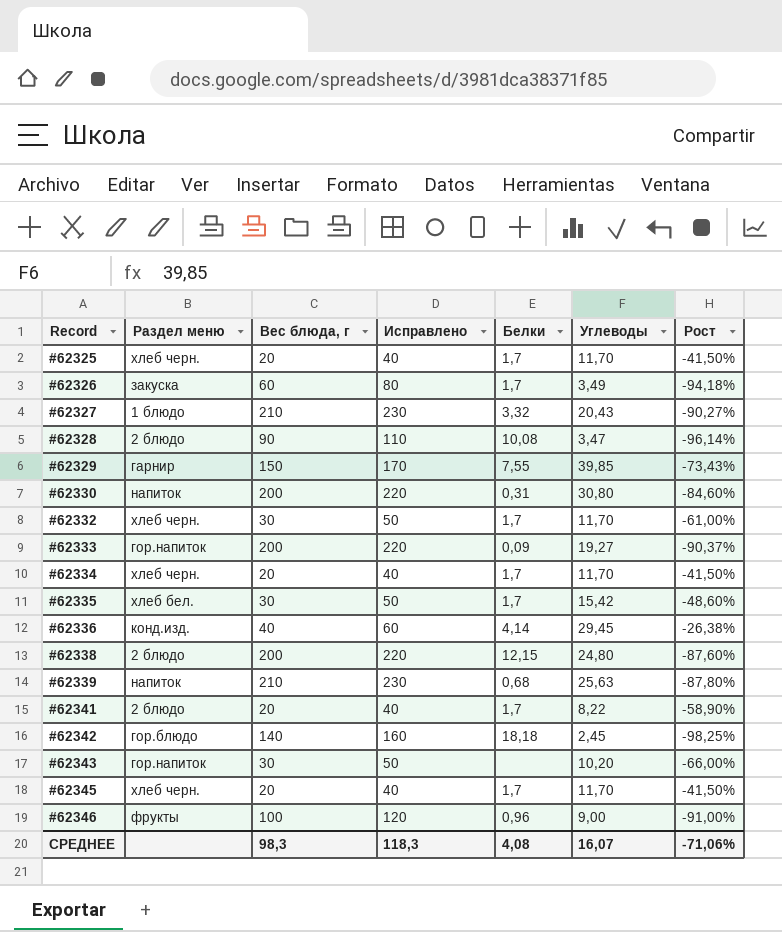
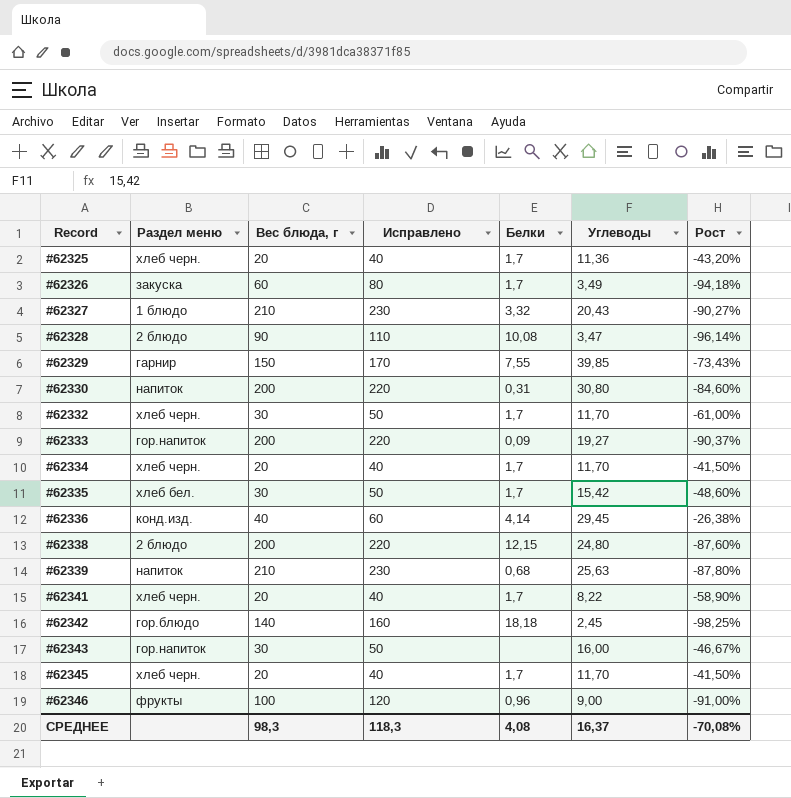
#62325 | Углеводы: 11,70 -> 11,36
#62325 | Рост: -41,50% -> -43,20%
#62341 | Раздел меню: 2 блюдо -> хлеб черн.
#62343 | Углеводы: 10,20 -> 16,00
#62343 | Рост: -66,00% -> -46,67%
СРЕДНЕЕ | Углеводы: 16,07 -> 16,37
СРЕДНЕЕ | Рост: -71,06% -> -70,08%

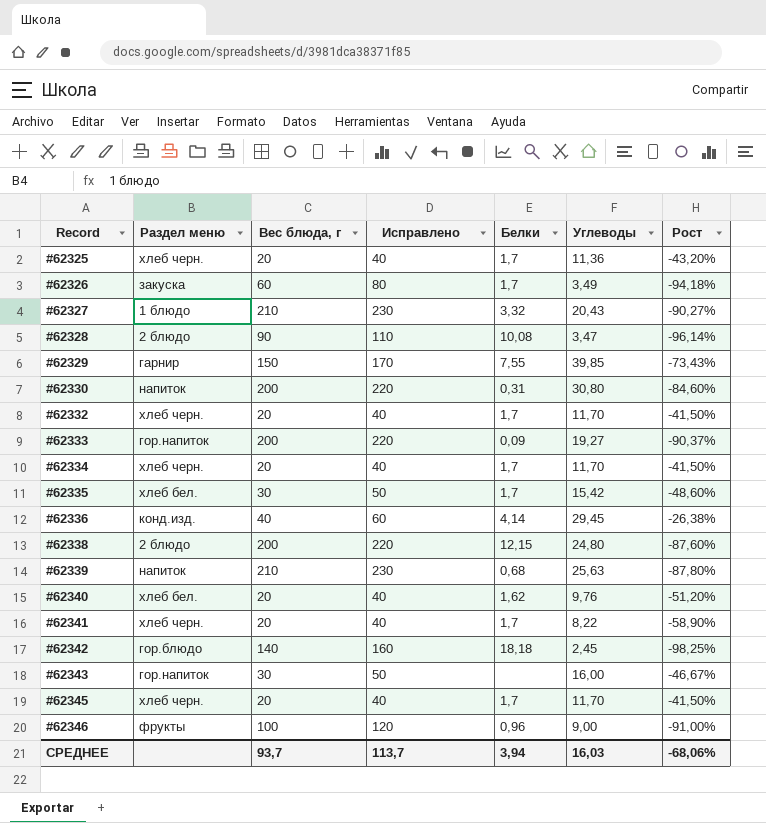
#62332 | Вес блюда, г: 30 -> 20
#62332 | Исправлено: 50 -> 40
#62332 | Рост: -61,00% -> -41,50%
row #62340: none -> хлеб бел. | 20 | 40 | 1,62 | 9,76 | -51,20%
СРЕДНЕЕ | Вес блюда, г: 98,3 -> 93,7
СРЕДНЕЕ | Исправлено: 118,3 -> 113,7
СРЕДНЕЕ | Белки: 4,08 -> 3,94
СРЕДНЕЕ | Углеводы: 16,37 -> 16,03
СРЕДНЕЕ | Рост: -70,08% -> -68,06%

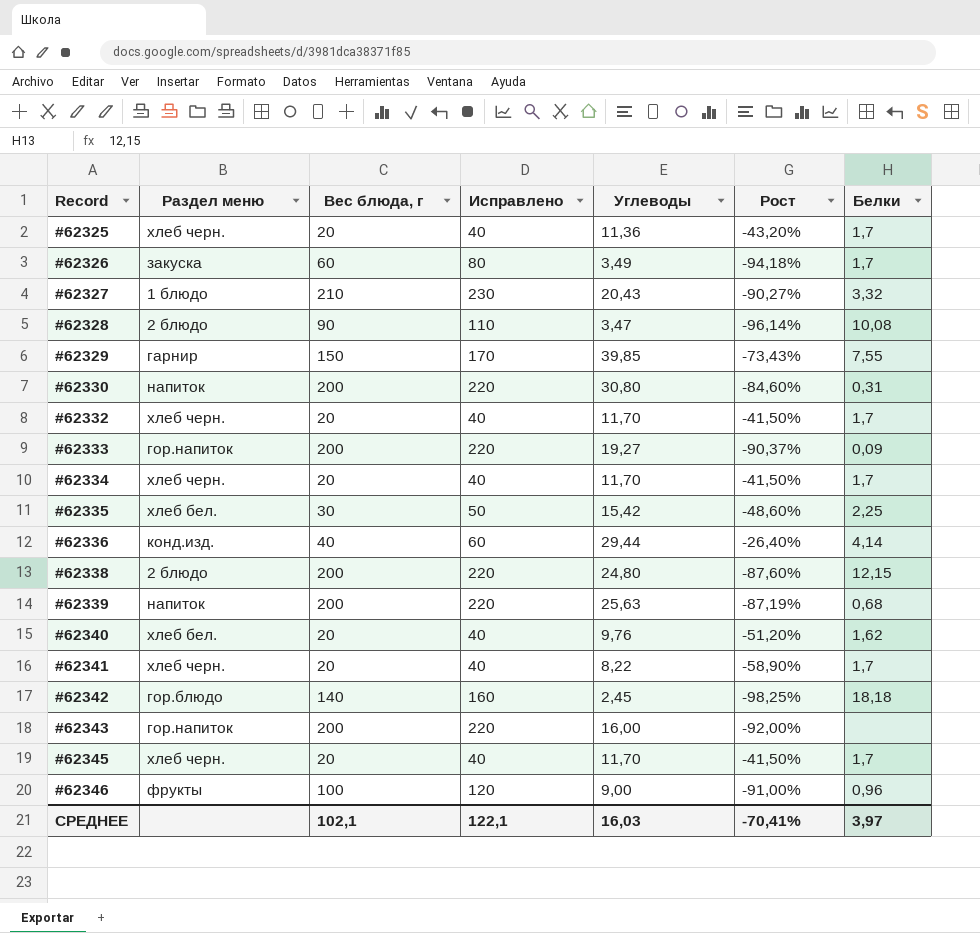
column Белки | position: 5 -> 7
#62335 | Белки: 1,7 -> 2,25
#62336 | Углеводы: 29,45 -> 29,44
#62336 | Рост: -26,38% -> -26,40%
#62339 | Вес блюда, г: 210 -> 200
#62339 | Исправлено: 230 -> 220
#62339 | Рост: -87,80% -> -87,19%
#62343 | Вес блюда, г: 30 -> 200
#62343 | Исправлено: 50 -> 220
#62343 | Рост: -46,67% -> -92,00%
СРЕДНЕЕ | Вес блюда, г: 93,7 -> 102,1
СРЕДНЕЕ | Исправлено: 113,7 -> 122,1
СРЕДНЕЕ | Рост: -68,06% -> -70,41%
СРЕДНЕЕ | Белки: 3,94 -> 3,97

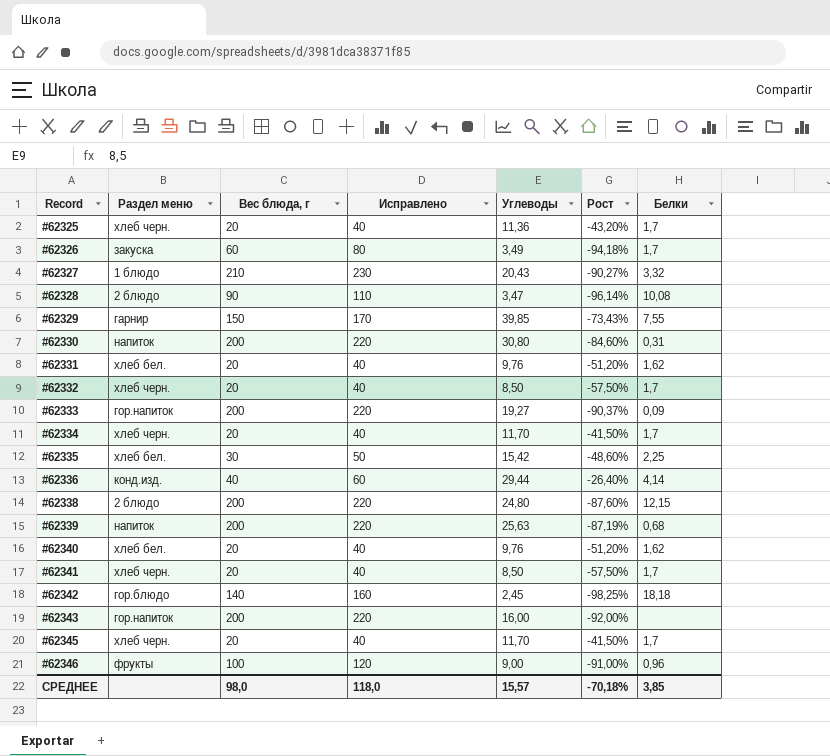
row #62331: none -> хлеб бел. | 20 | 40 | 9,76 | -51,20% | 1,62
#62332 | Углеводы: 11,70 -> 8,50
#62332 | Рост: -41,50% -> -57,50%
#62341 | Углеводы: 8,22 -> 8,50
#62341 | Рост: -58,90% -> -57,50%
СРЕДНЕЕ | Вес блюда, г: 102,1 -> 98,0
СРЕДНЕЕ | Исправлено: 122,1 -> 118,0
СРЕДНЕЕ | Углеводы: 16,03 -> 15,57
СРЕДНЕЕ | Рост: -70,41% -> -70,18%
СРЕДНЕЕ | Белки: 3,97 -> 3,85

